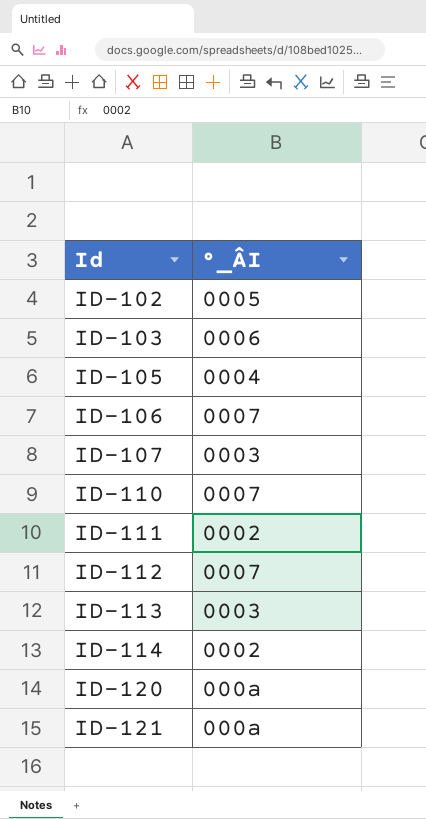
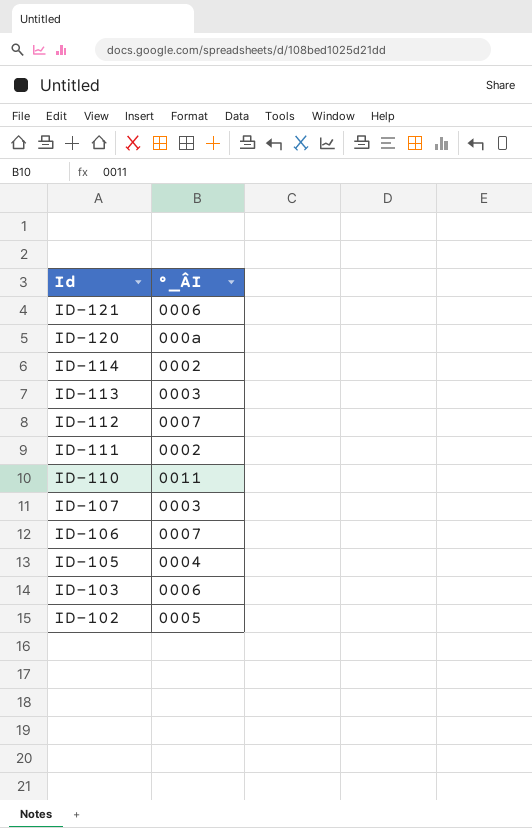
row order: Id ascending -> Id descending
ID-121 | °_ÂI: 000a -> 0006
ID-110 | °_ÂI: 0007 -> 0011

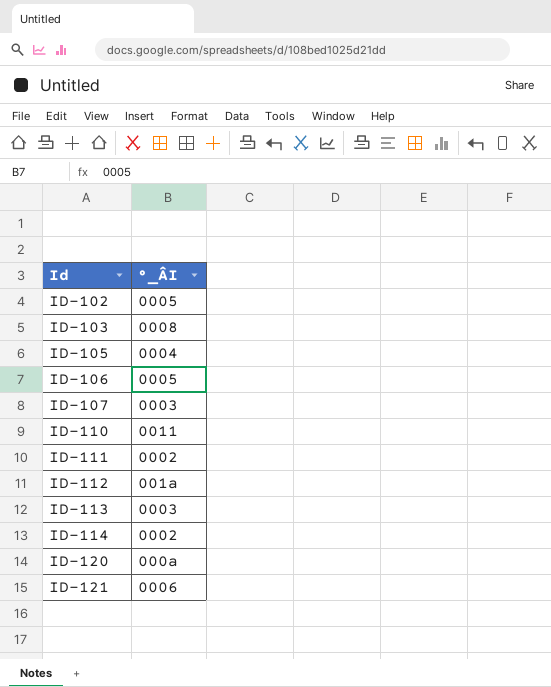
row order: Id descending -> Id ascending
ID-103 | °_ÂI: 0006 -> 0008
ID-106 | °_ÂI: 0007 -> 0005
ID-112 | °_ÂI: 0007 -> 001a

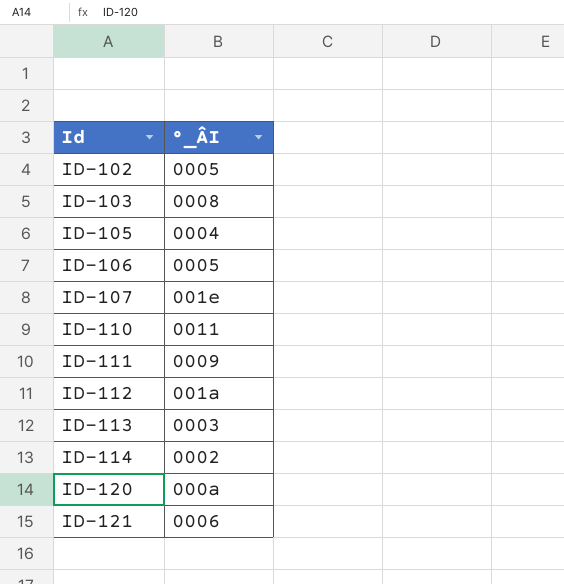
ID-107 | °_ÂI: 0003 -> 001e
ID-111 | °_ÂI: 0002 -> 0009

